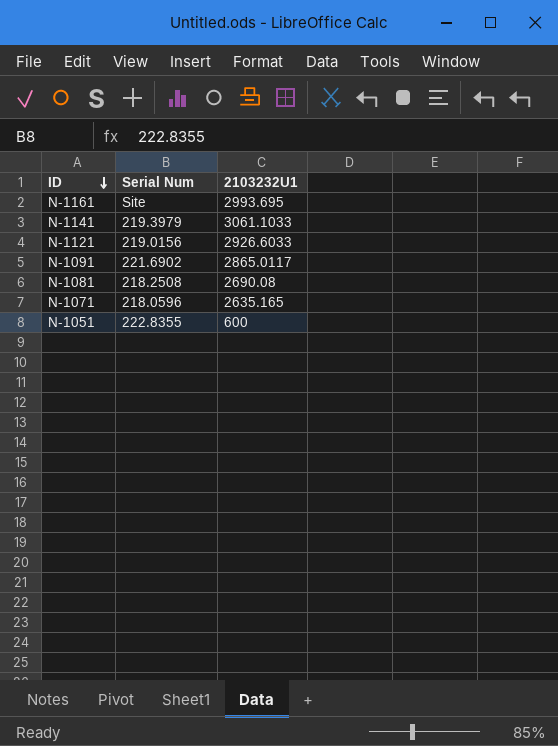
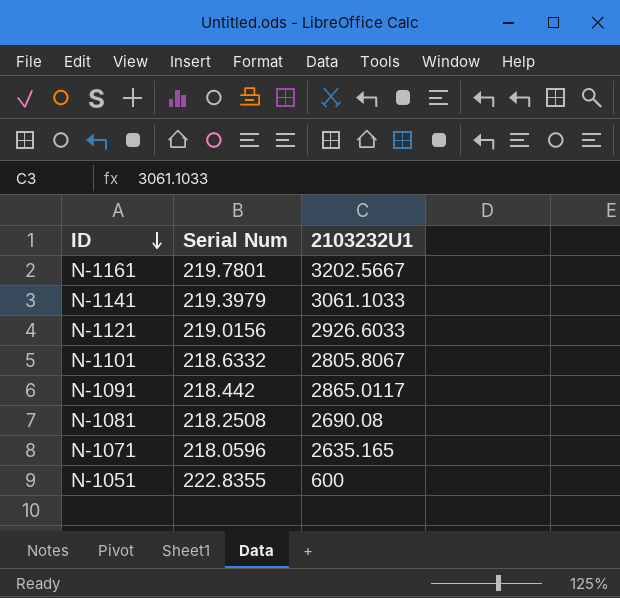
N-1161 | Serial Num: Site -> 219.7801
N-1161 | 2103232U1: 2993.695 -> 3202.5667
row N-1101: none -> 218.6332 | 2805.8067
N-1091 | Serial Num: 221.6902 -> 218.442

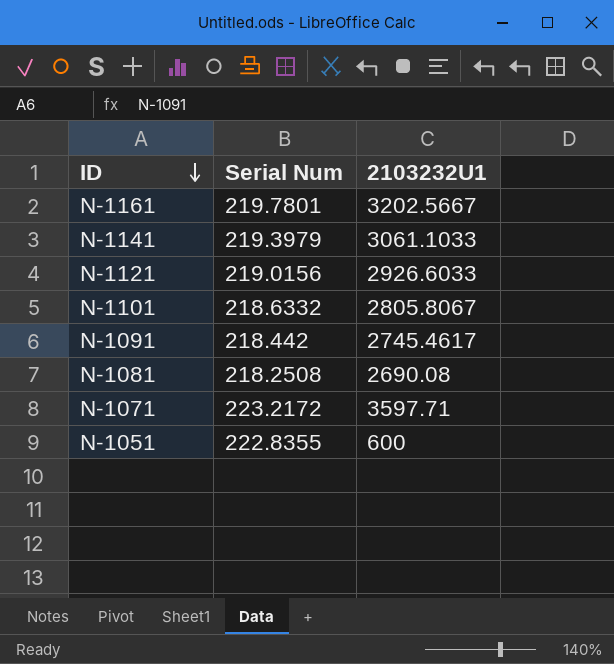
N-1091 | 2103232U1: 2865.0117 -> 2745.4617
N-1071 | Serial Num: 218.0596 -> 223.2172
N-1071 | 2103232U1: 2635.165 -> 3597.71

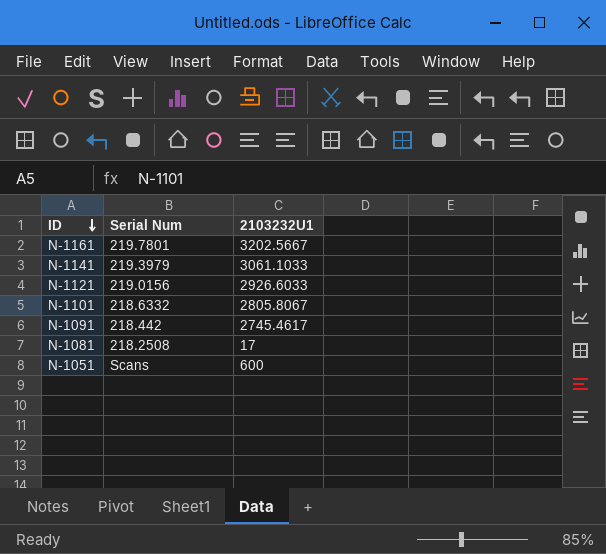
row N-1071: 223.2172 | 3597.71 -> none
N-1081 | 2103232U1: 2690.08 -> 17
N-1051 | Serial Num: 222.8355 -> Scans

